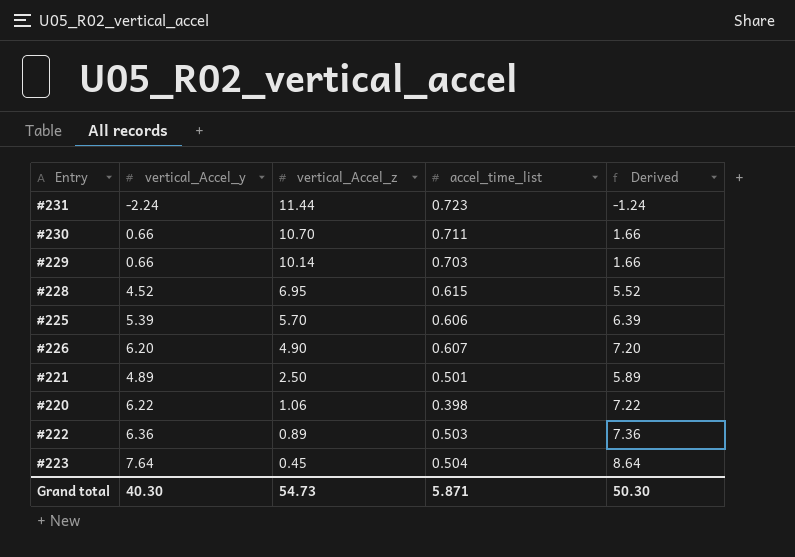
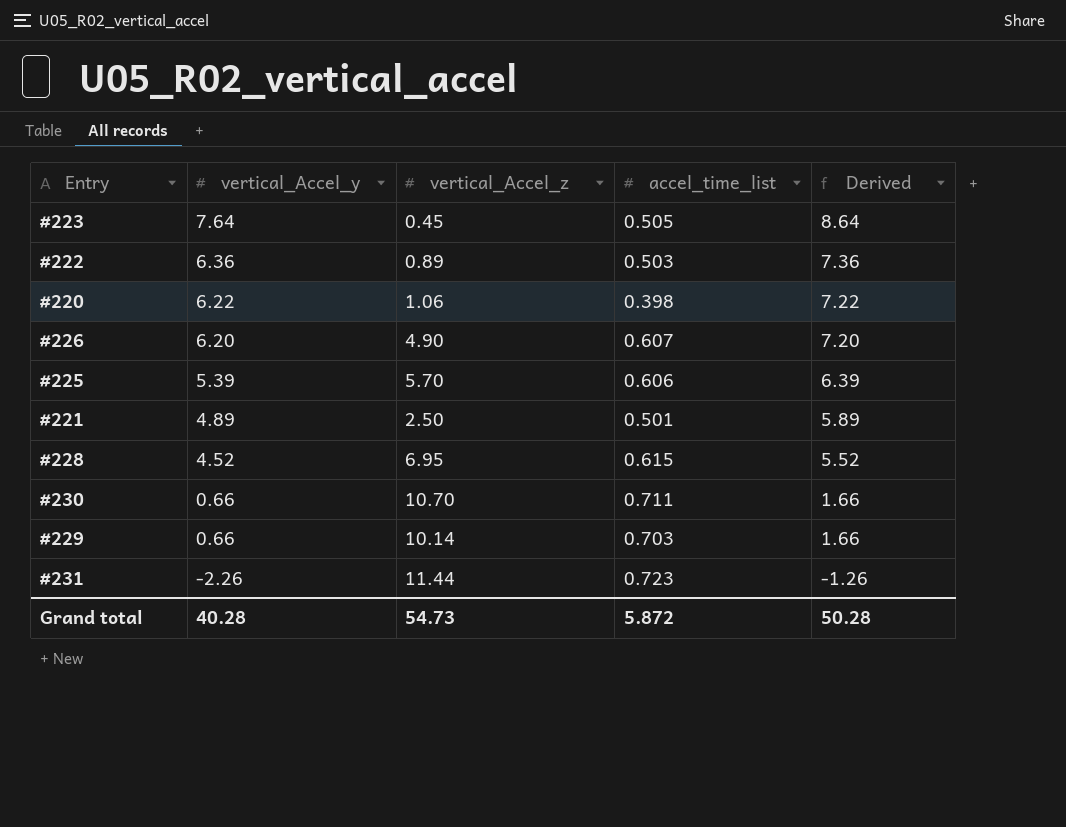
row order: vertical_Accel_z descending -> vertical_Accel_y descending
#223 | accel_time_list: 0.504 -> 0.505
#231 | vertical_Accel_y: -2.24 -> -2.26
#231 | Derived: -1.24 -> -1.26
Grand total | vertical_Accel_y: 40.30 -> 40.28
Grand total | accel_time_list: 5.871 -> 5.872
Grand total | Derived: 50.30 -> 50.28

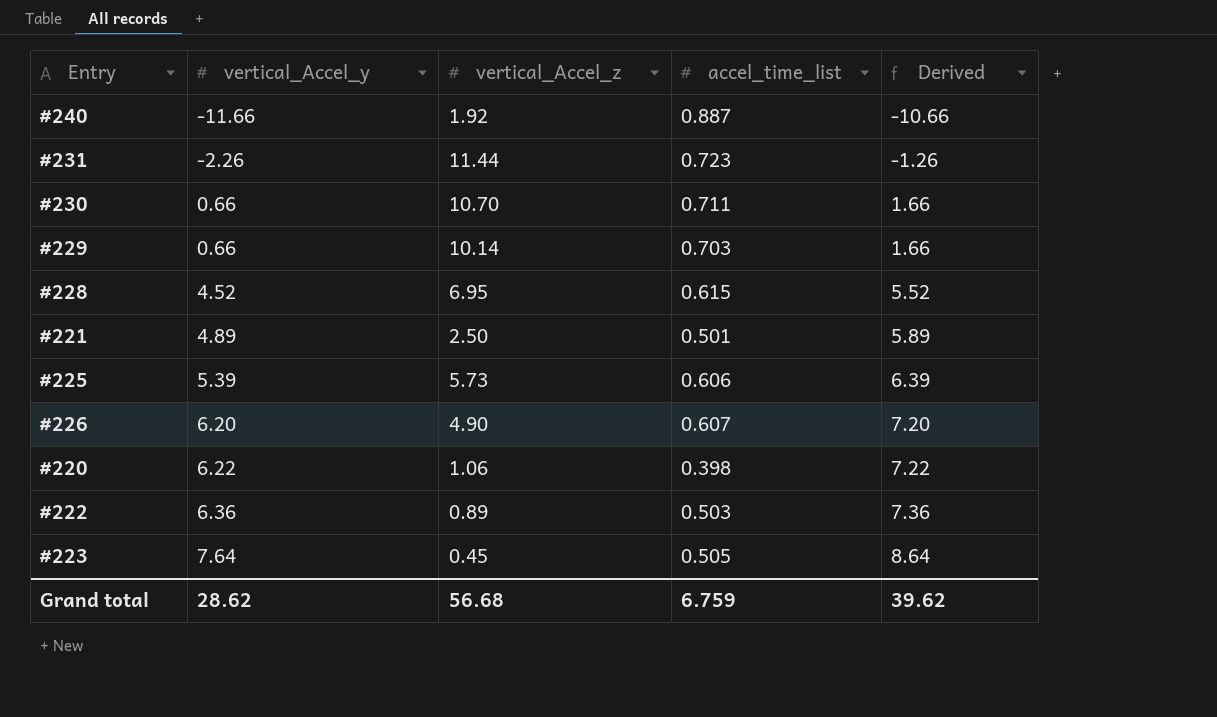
row order: vertical_Accel_y descending -> vertical_Accel_y ascending
row #240: none -> -11.66 | 1.92 | 0.887 | -10.66
#225 | vertical_Accel_z: 5.70 -> 5.73
Grand total | vertical_Accel_y: 40.28 -> 28.62
Grand total | vertical_Accel_z: 54.73 -> 56.68
Grand total | accel_time_list: 5.872 -> 6.759
Grand total | Derived: 50.28 -> 39.62

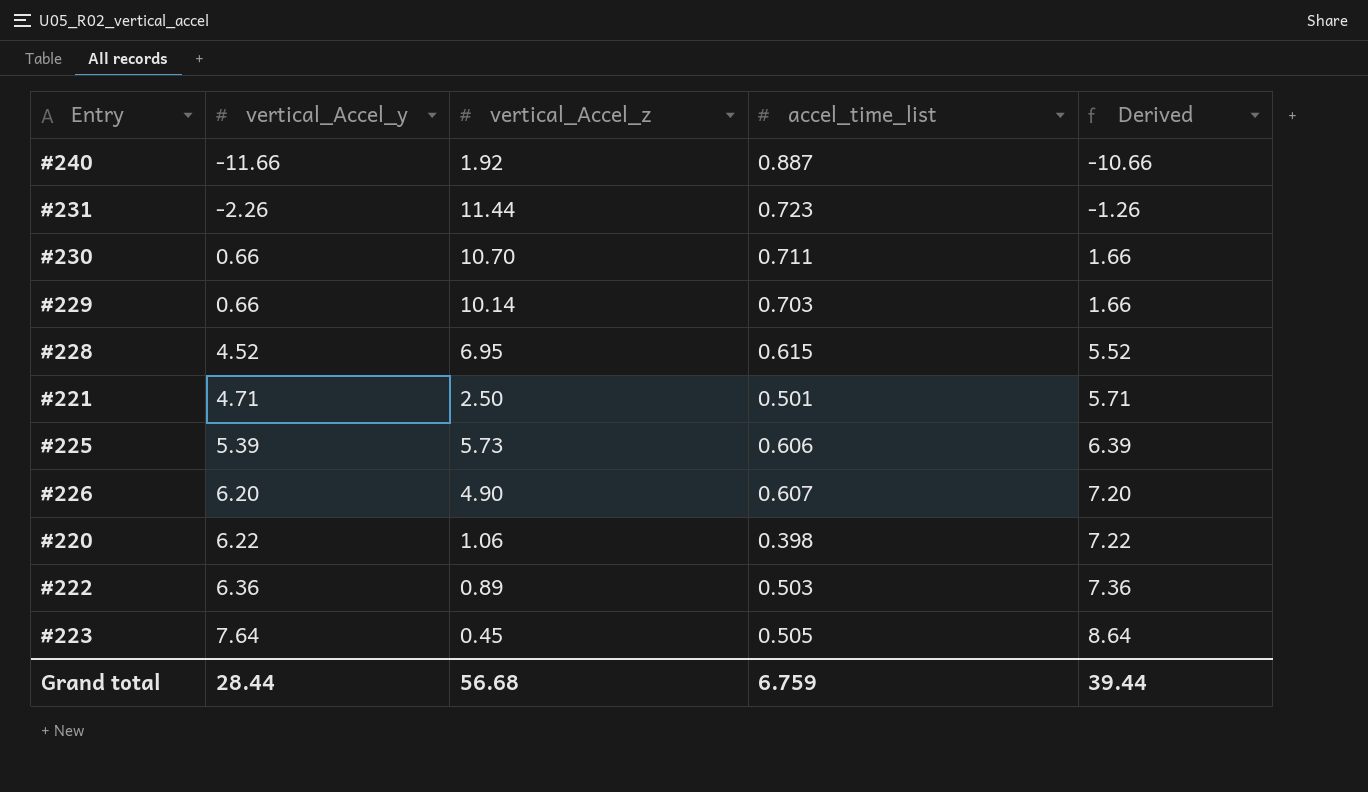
#221 | vertical_Accel_y: 4.89 -> 4.71
#221 | Derived: 5.89 -> 5.71
Grand total | vertical_Accel_y: 28.62 -> 28.44
Grand total | Derived: 39.62 -> 39.44

